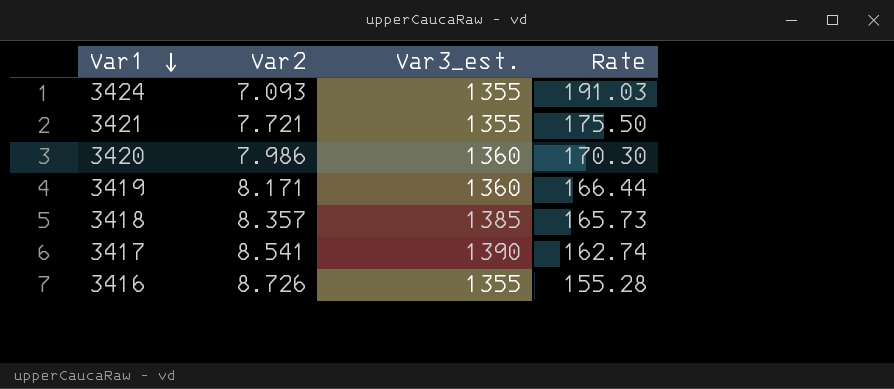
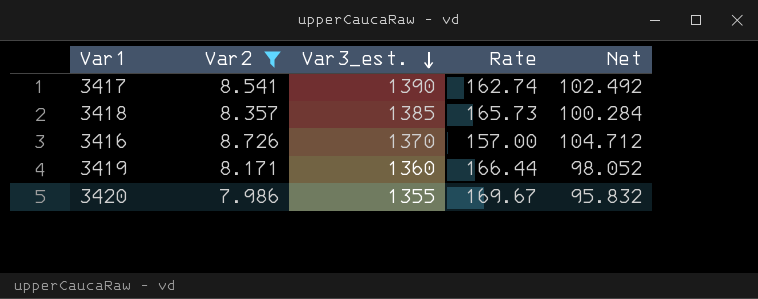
filter: none -> Var2 >= 7.986
row order: Var1 descending -> Var3_est. descending
column Net | formula: none -> [Var2] * 12
3416 | Var3_est.: 1355 -> 1370
3416 | Rate: 155.28 -> 157.00
3420 | Var3_est.: 1360 -> 1355
3420 | Rate: 170.30 -> 169.67

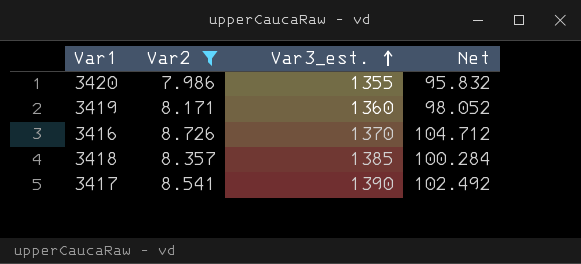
row order: Var3_est. descending -> Var3_est. ascending
column Rate | formula: [Var3_est.] / [Var2] -> none

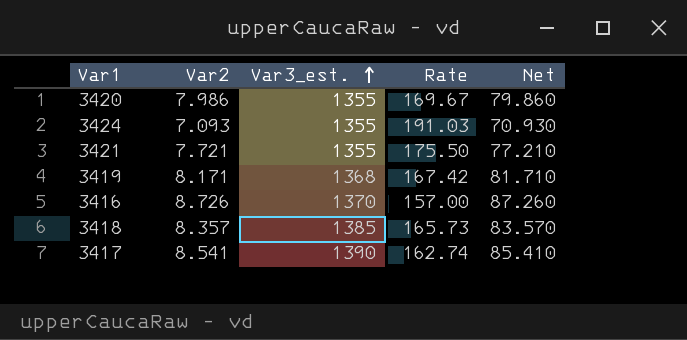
filter: Var2 >= 7.986 -> none
column Rate | formula: none -> [Var3_est.] / [Var2]
column Net | formula: [Var2] * 12 -> [Var2] * 10
3419 | Var3_est.: 1360 -> 1368

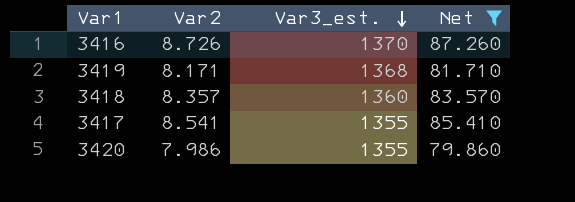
filter: none -> Net >= 79.860
row order: Var3_est. ascending -> Var3_est. descending
column Rate | formula: [Var3_est.] / [Var2] -> none
3418 | Var3_est.: 1385 -> 1360
3417 | Var3_est.: 1390 -> 1355

